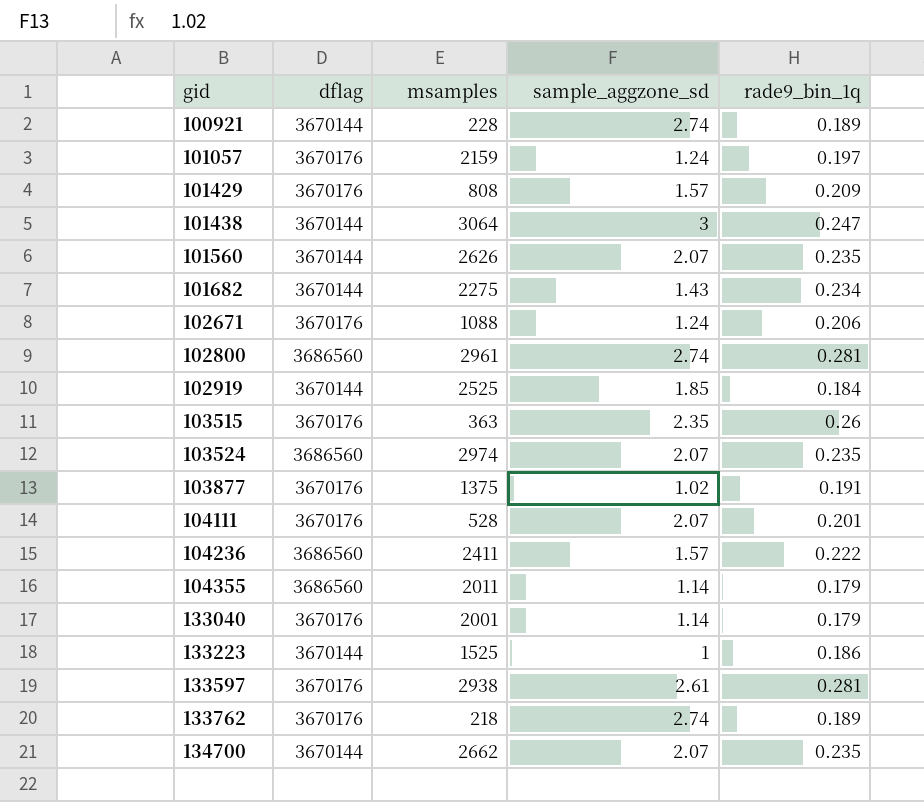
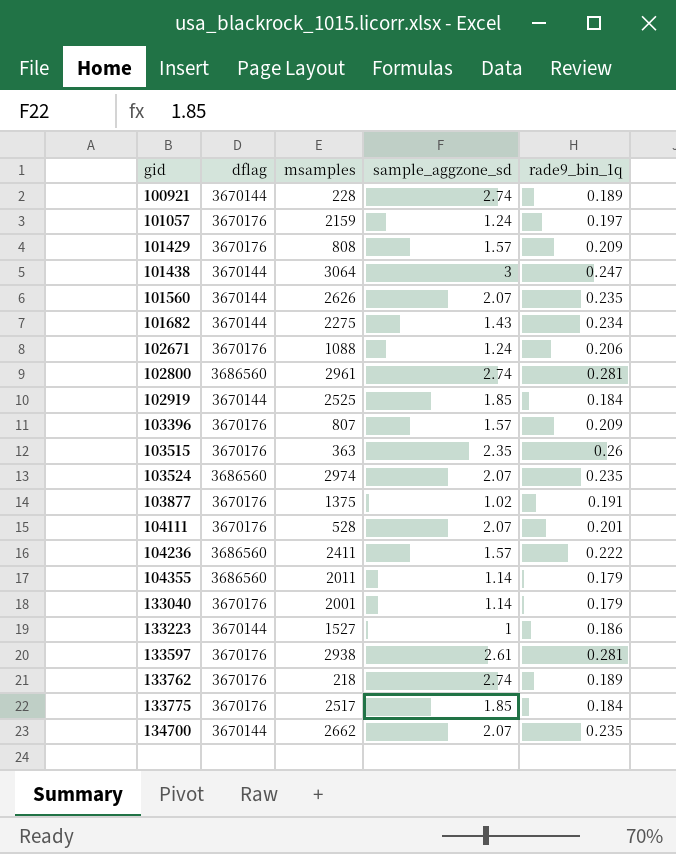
row 103396: none -> 3670176 | 807 | 1.57 | 0.209
133223 | msamples: 1525 -> 1527
row 133775: none -> 3670176 | 2517 | 1.85 | 0.184

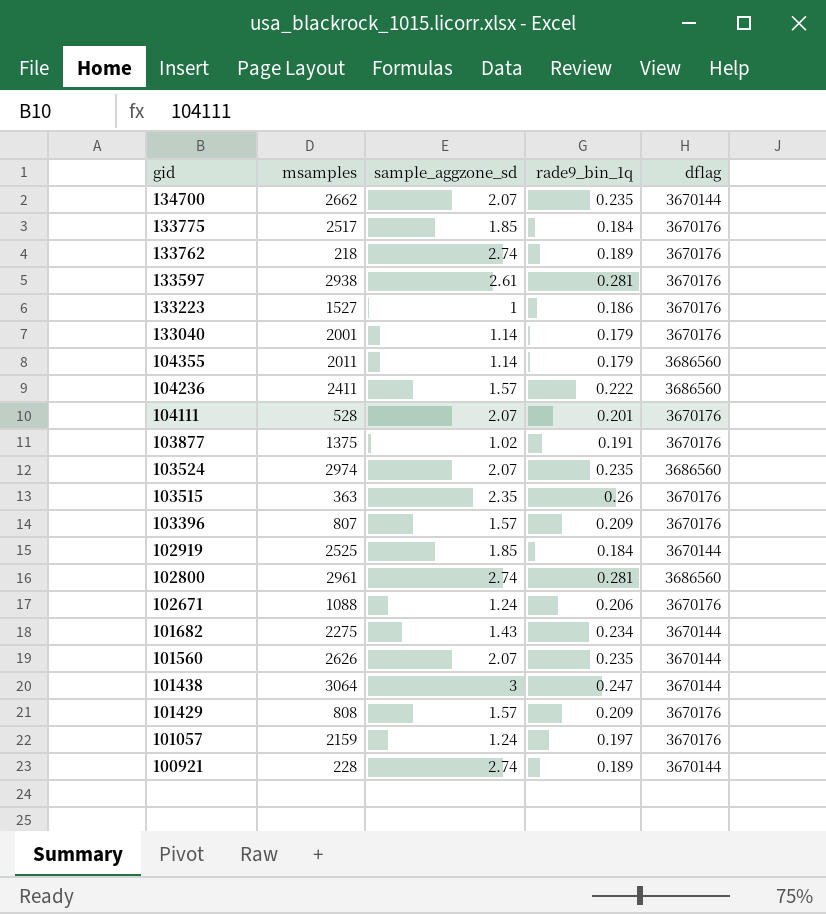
row order: gid ascending -> gid descending
column dflag | position: 2 -> 5
133223 | dflag: 3670144 -> 3670176

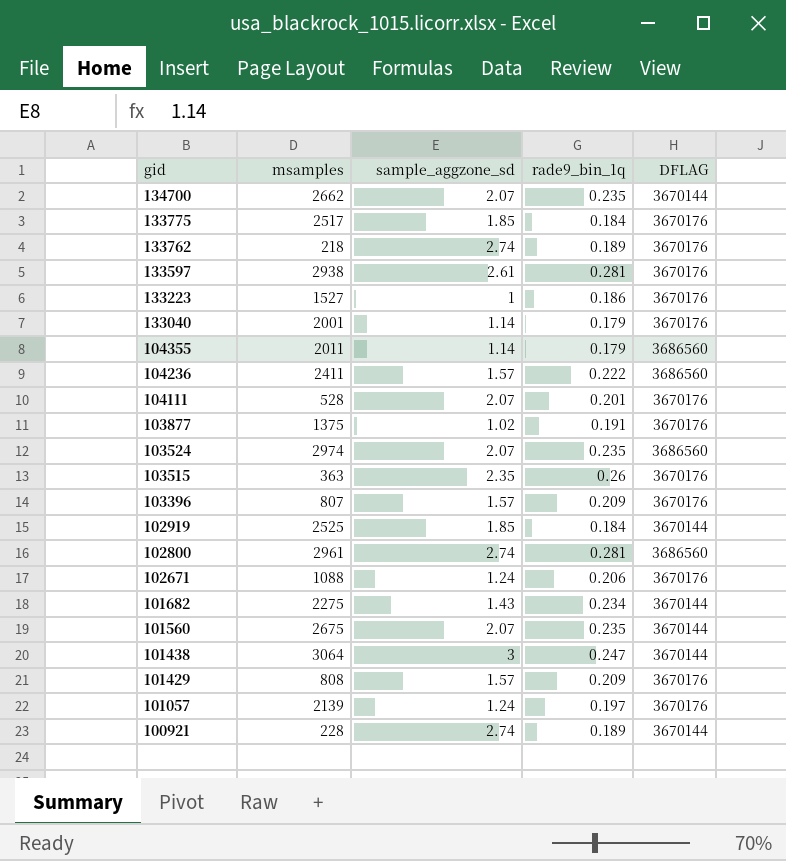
column name: dflag -> DFLAG
101560 | msamples: 2626 -> 2675
101057 | msamples: 2159 -> 2139

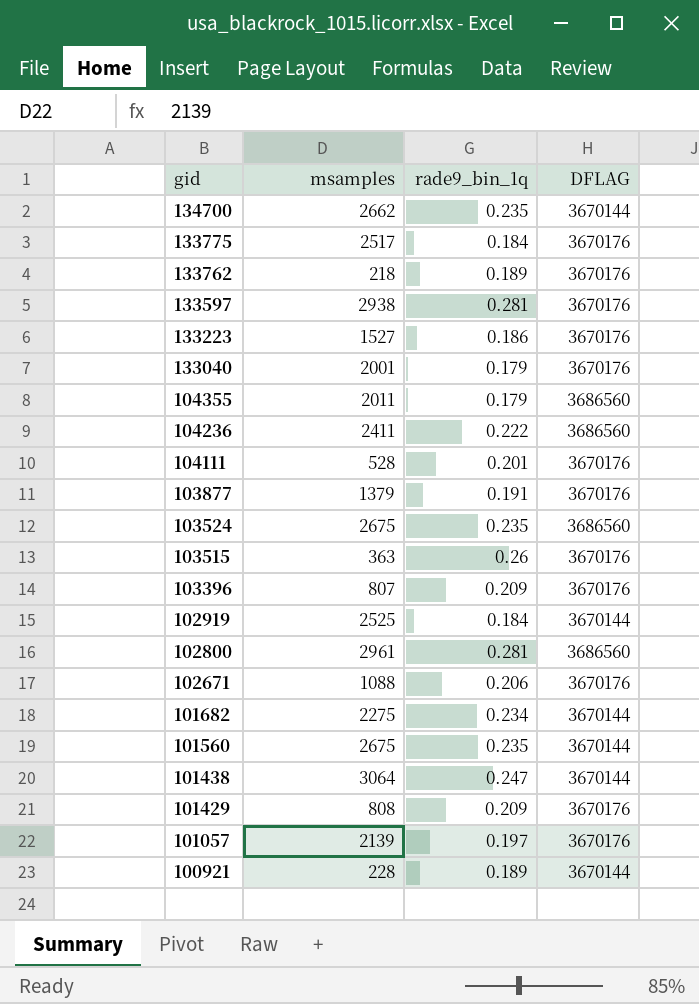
column sample_aggzone_sd | position: 3 -> none
103877 | msamples: 1375 -> 1379
103524 | msamples: 2974 -> 2675

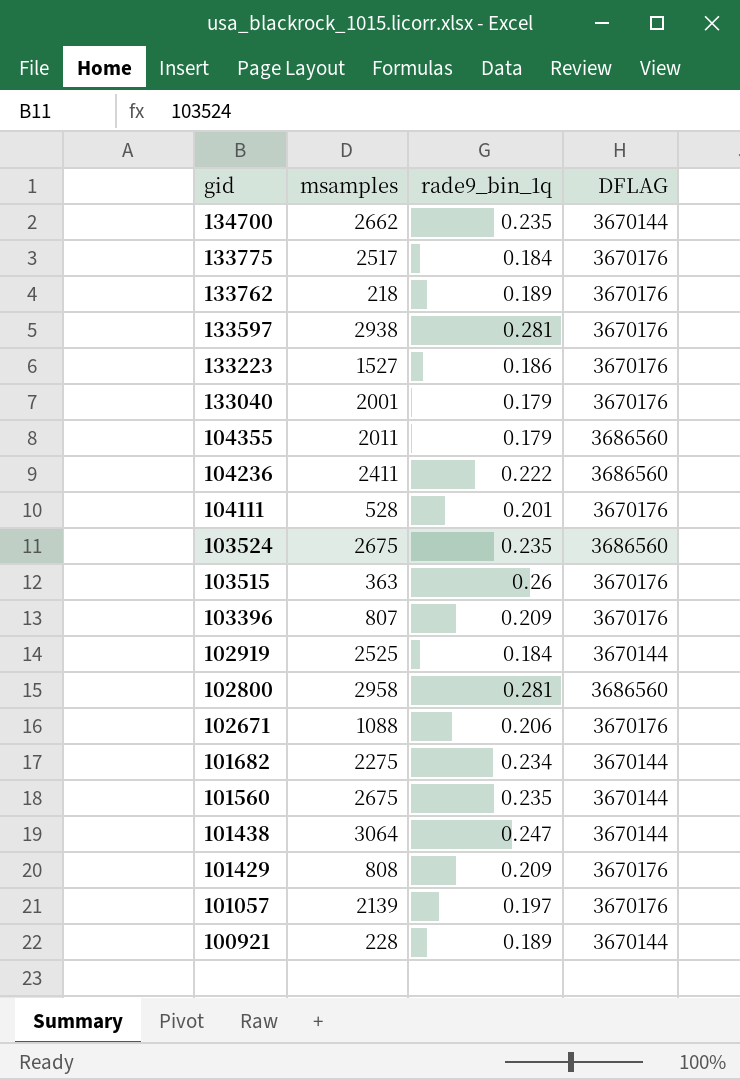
row 103877: 1379 | 0.191 | 3670176 -> none
102800 | msamples: 2961 -> 2958

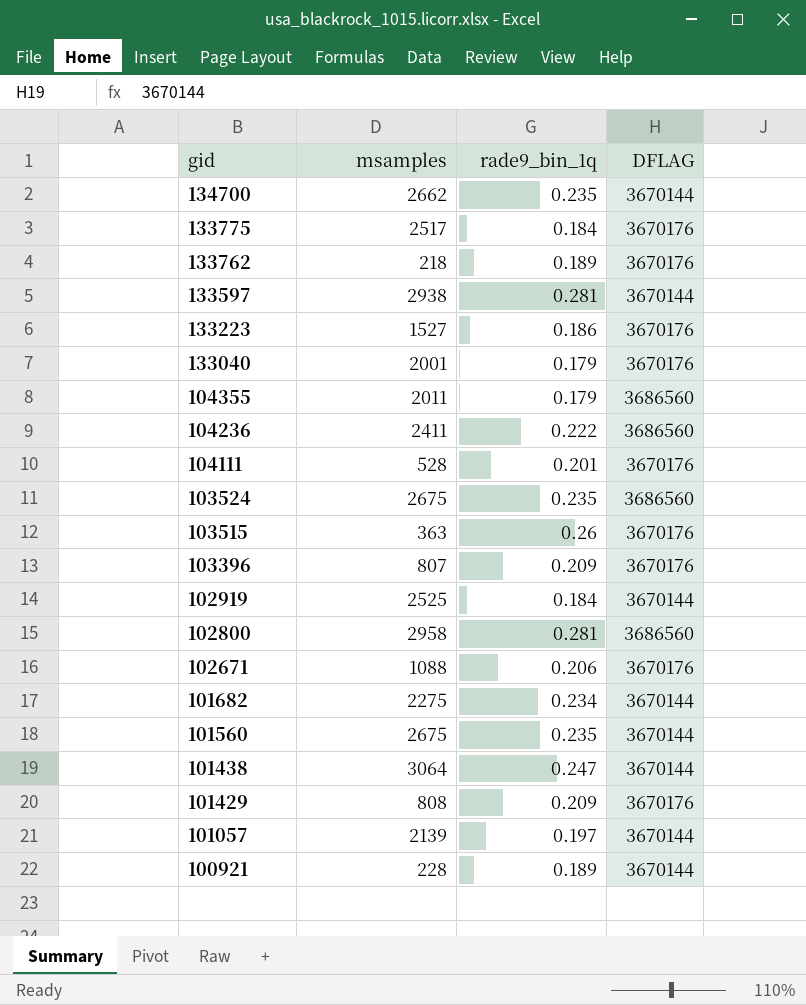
133597 | DFLAG: 3670176 -> 3670144
101057 | DFLAG: 3670176 -> 3670144

